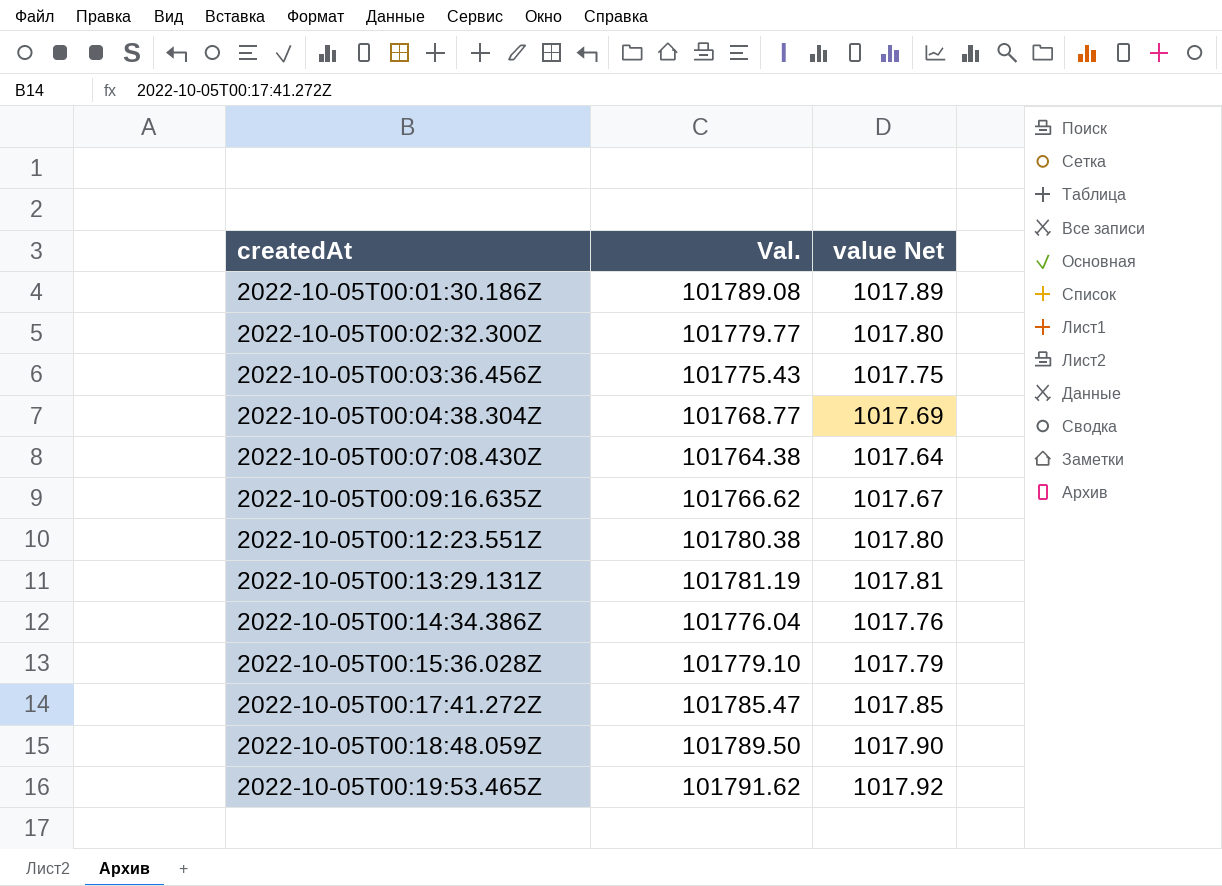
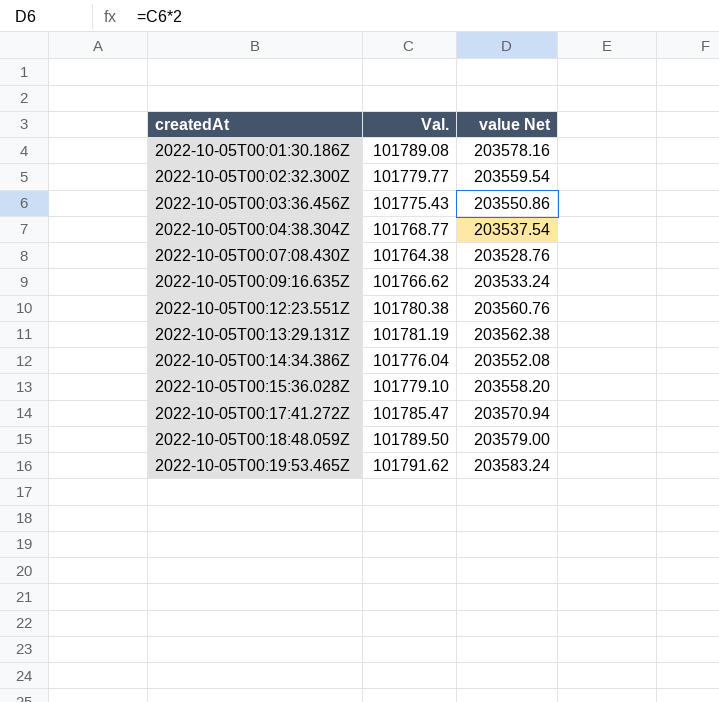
column value Net | formula: [Val.] * 0.01 -> [Val.] * 2

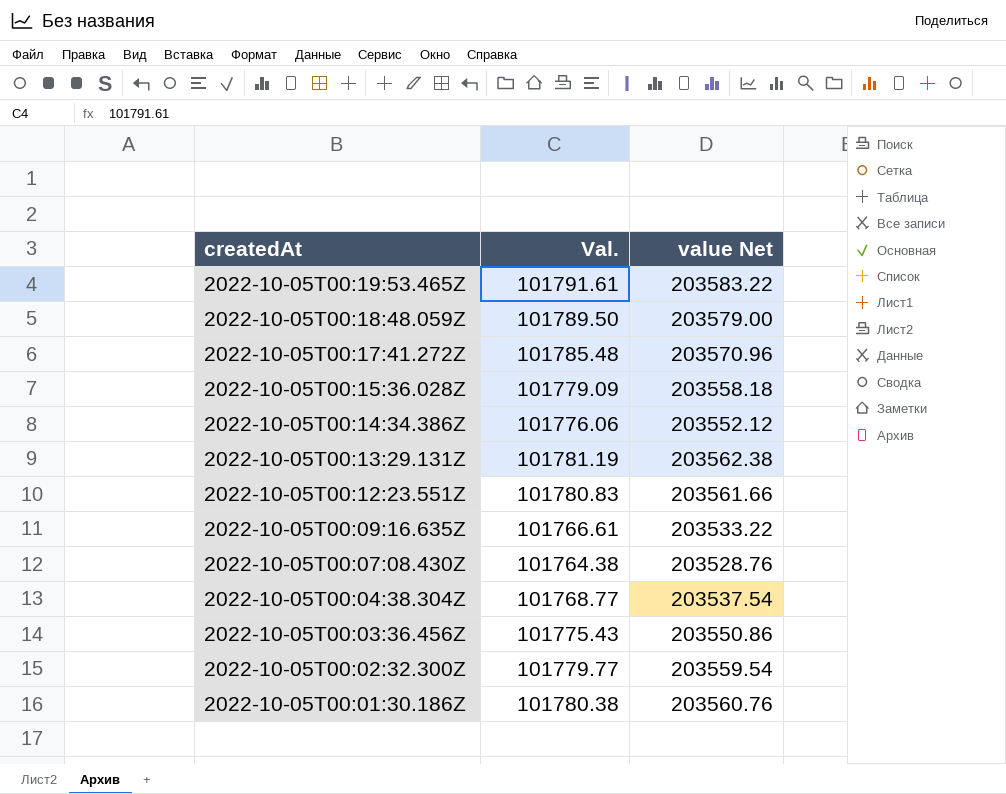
row order: createdAt ascending -> createdAt descending
2022-10-05T00:19:53.465Z | Val.: 101791.62 -> 101791.61
2022-10-05T00:19:53.465Z | value Net: 203583.24 -> 203583.22
2022-10-05T00:17:41.272Z | Val.: 101785.47 -> 101785.48
2022-10-05T00:17:41.272Z | value Net: 203570.94 -> 203570.96
2022-10-05T00:15:36.028Z | Val.: 101779.10 -> 101779.09
2022-10-05T00:15:36.028Z | value Net: 203558.20 -> 203558.18
2022-10-05T00:14:34.386Z | Val.: 101776.04 -> 101776.06
2022-10-05T00:14:34.386Z | value Net: 203552.08 -> 203552.12
2022-10-05T00:12:23.551Z | Val.: 101780.38 -> 101780.83
2022-10-05T00:12:23.551Z | value Net: 203560.76 -> 203561.66
2022-10-05T00:09:16.635Z | Val.: 101766.62 -> 101766.61
2022-10-05T00:09:16.635Z | value Net: 203533.24 -> 203533.22
2022-10-05T00:01:30.186Z | Val.: 101789.08 -> 101780.38
2022-10-05T00:01:30.186Z | value Net: 203578.16 -> 203560.76

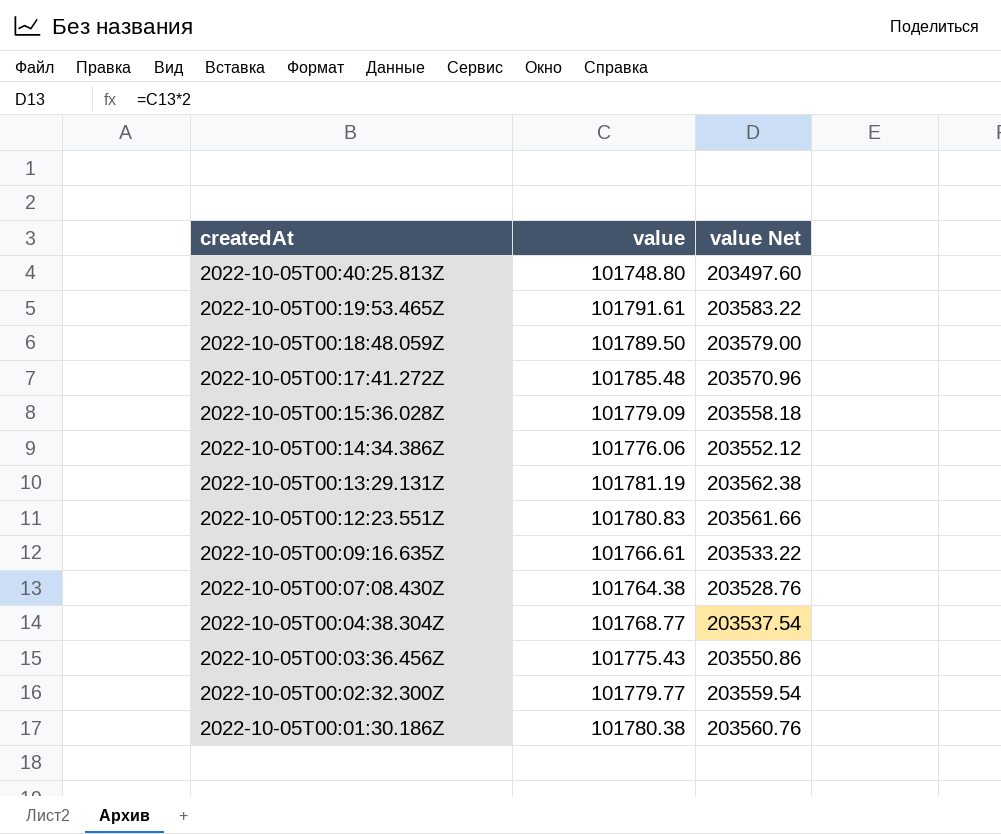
column name: Val. -> value
row 2022-10-05T00:40:25.813Z: none -> 101748.80 | 203497.60

